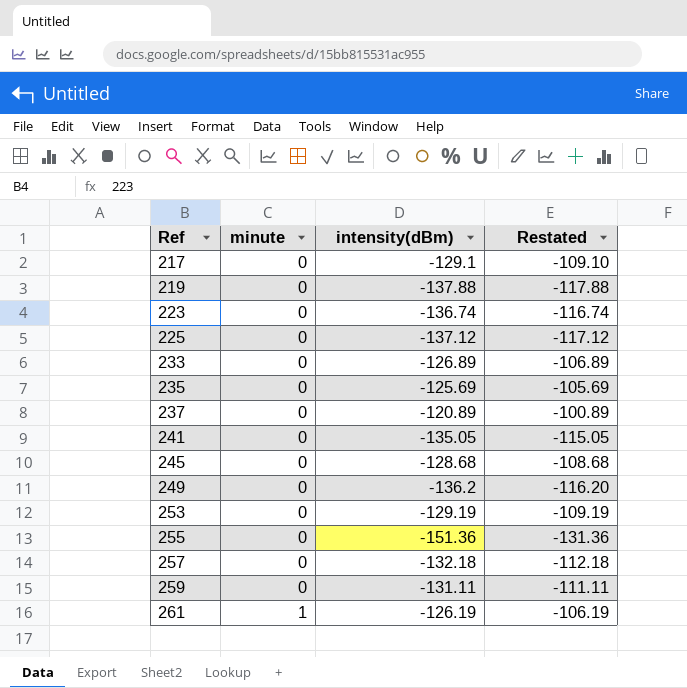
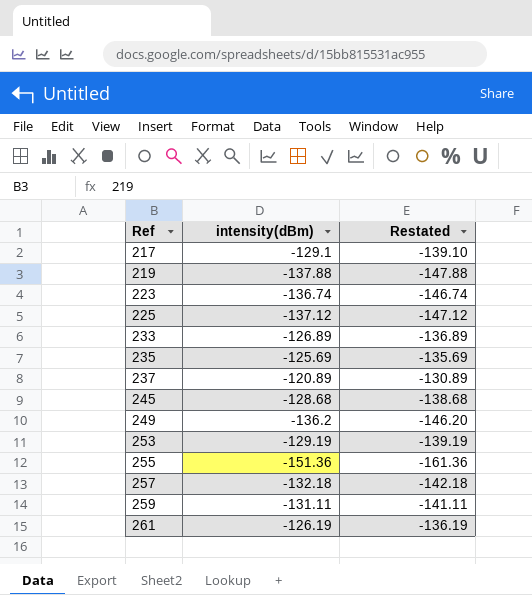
column minute | position: 2 -> none
column Restated | formula: [intensity(dBm)] + 20 -> [intensity(dBm)] - 10
row 241: 0 | -135.05 | -115.05 -> none

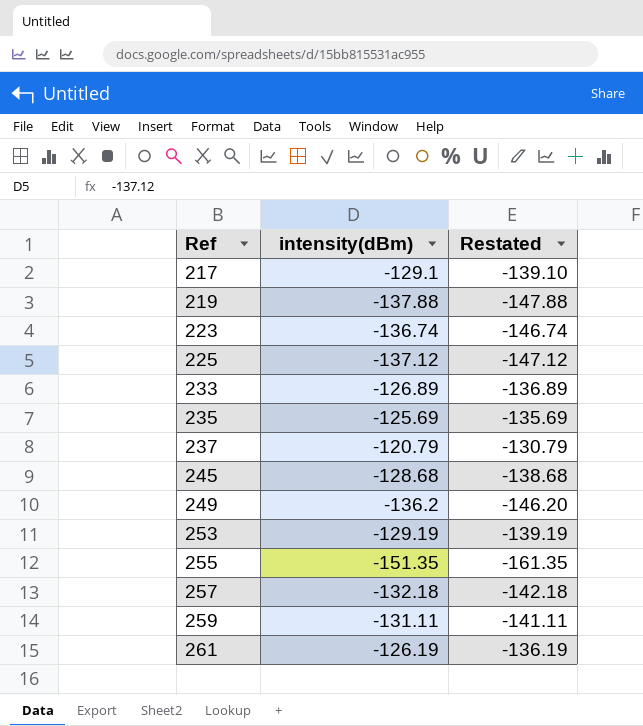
237 | intensity(dBm): -120.89 -> -120.79
237 | Restated: -130.89 -> -130.79
255 | intensity(dBm): -151.36 -> -151.35
255 | Restated: -161.36 -> -161.35

